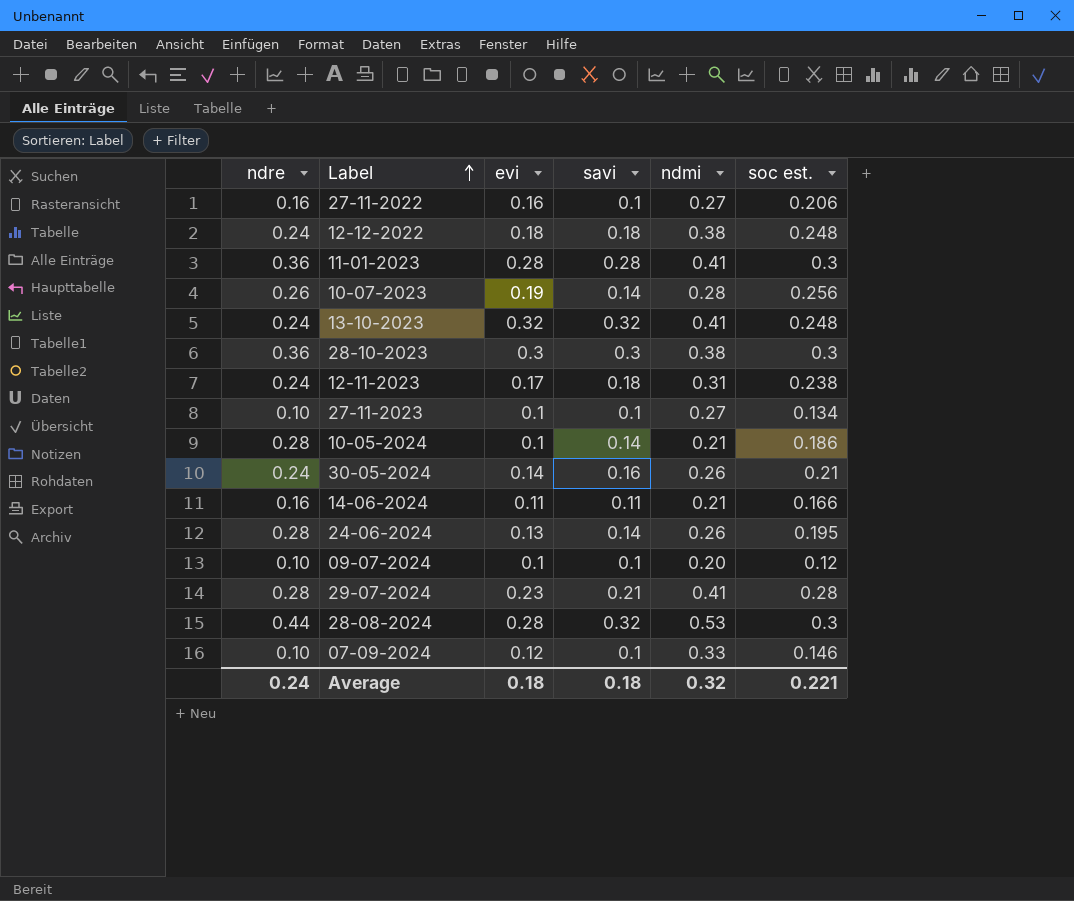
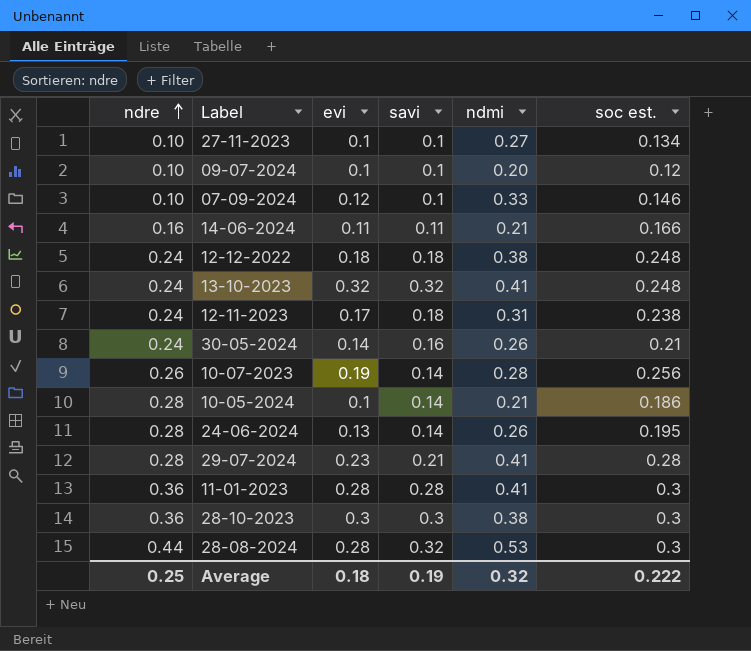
row order: Label ascending -> ndre ascending
row 27-11-2022: 0.16 | 0.16 | 0.1 | 0.27 | 0.206 -> none
Average | ndre: 0.24 -> 0.25
Average | savi: 0.18 -> 0.19
Average | soc est.: 0.221 -> 0.222

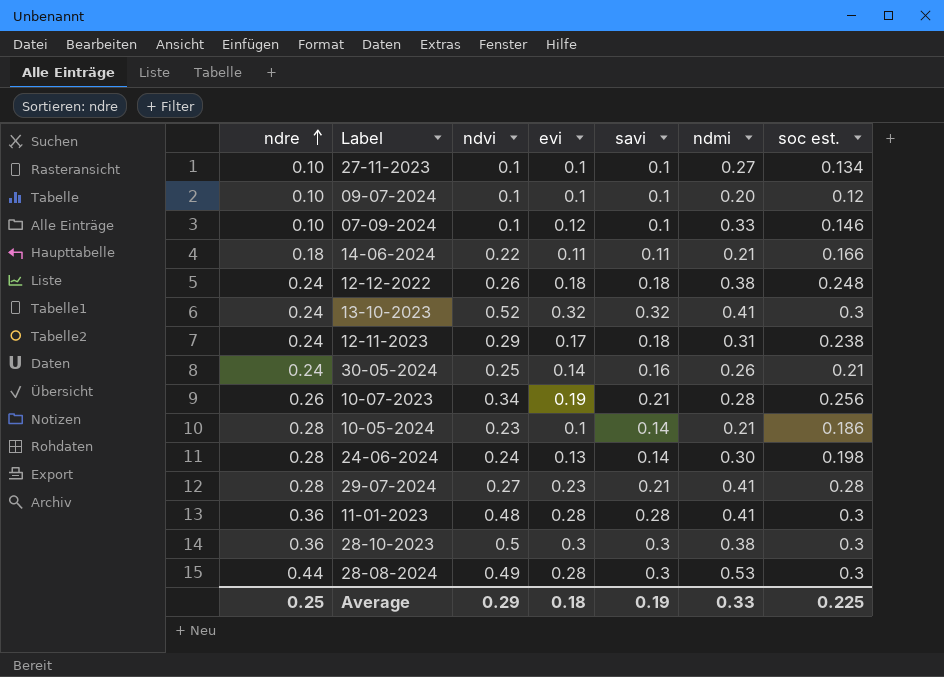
column ndvi | position: none -> 3
14-06-2024 | ndre: 0.16 -> 0.18
13-10-2023 | soc est.: 0.248 -> 0.3
10-07-2023 | savi: 0.14 -> 0.21
24-06-2024 | ndmi: 0.26 -> 0.30
24-06-2024 | soc est.: 0.195 -> 0.198
28-08-2024 | savi: 0.32 -> 0.3
Average | ndmi: 0.32 -> 0.33
Average | soc est.: 0.222 -> 0.225

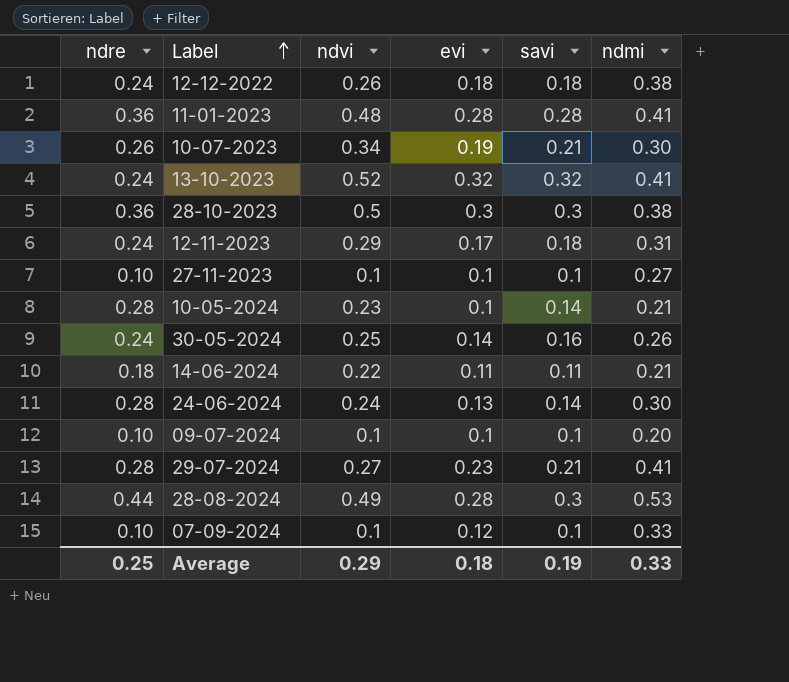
row order: ndre ascending -> Label ascending
column soc est. | position: 7 -> none
10-07-2023 | ndmi: 0.28 -> 0.30

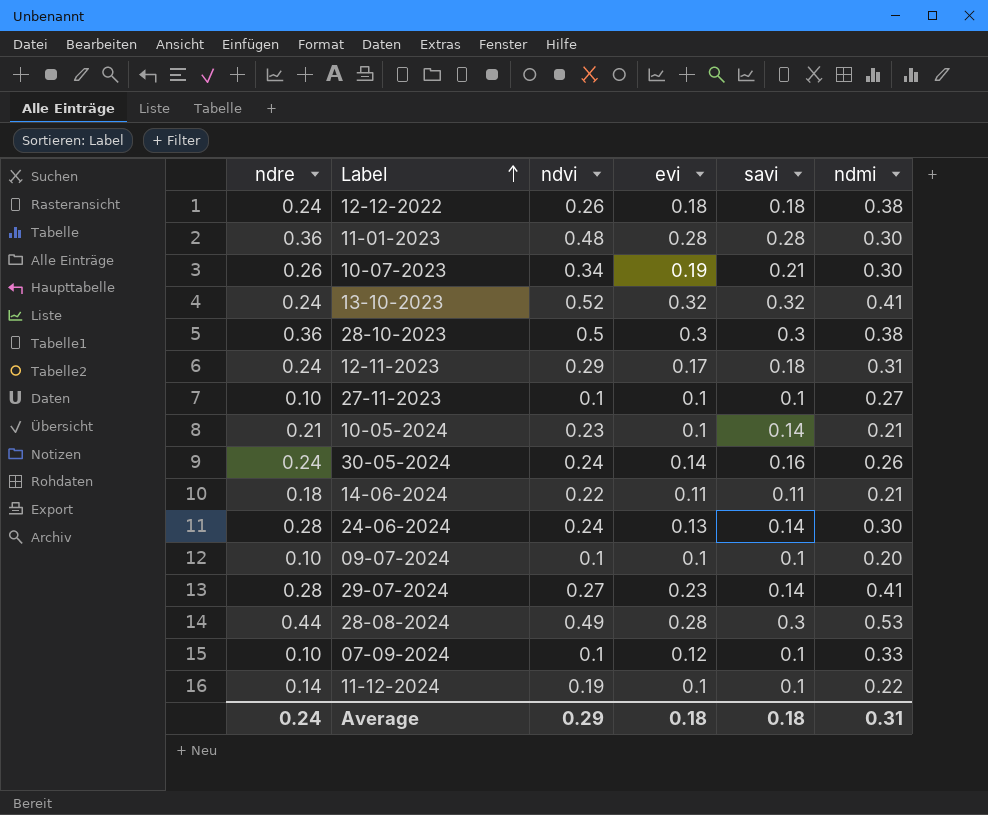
11-01-2023 | ndmi: 0.41 -> 0.30
10-05-2024 | ndre: 0.28 -> 0.21
30-05-2024 | ndvi: 0.25 -> 0.24
29-07-2024 | savi: 0.21 -> 0.14
row 11-12-2024: none -> 0.14 | 0.19 | 0.1 | 0.1 | 0.22
Average | ndre: 0.25 -> 0.24
Average | savi: 0.19 -> 0.18
Average | ndmi: 0.33 -> 0.31

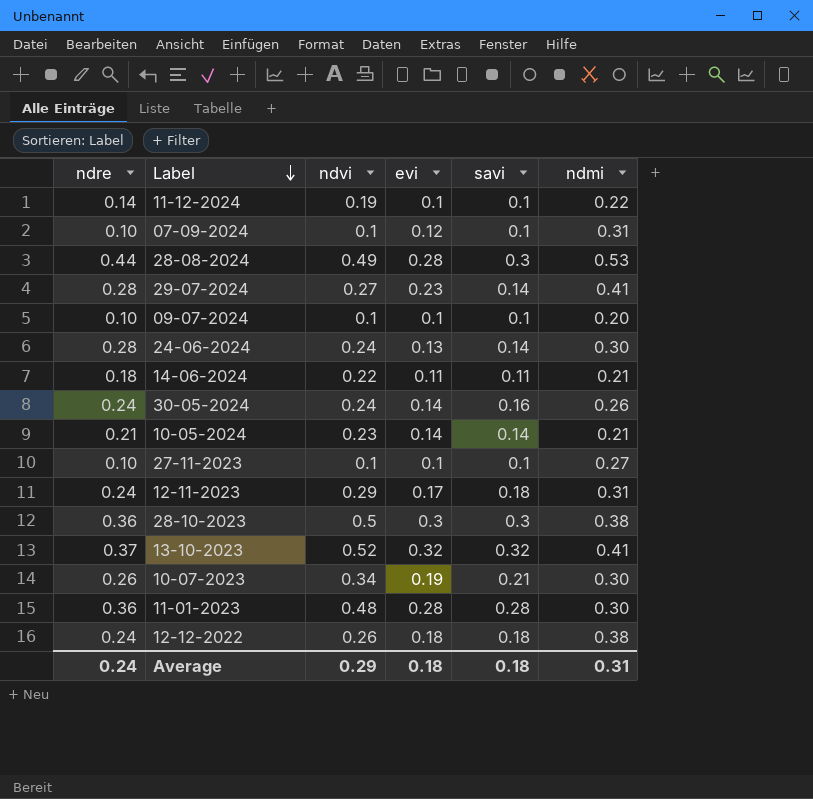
row order: Label ascending -> Label descending
07-09-2024 | ndmi: 0.33 -> 0.31
10-05-2024 | evi: 0.1 -> 0.14
13-10-2023 | ndre: 0.24 -> 0.37

